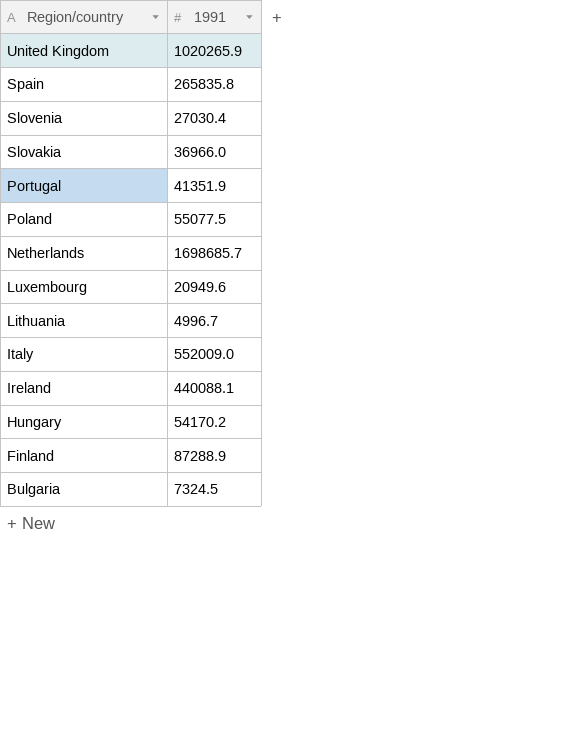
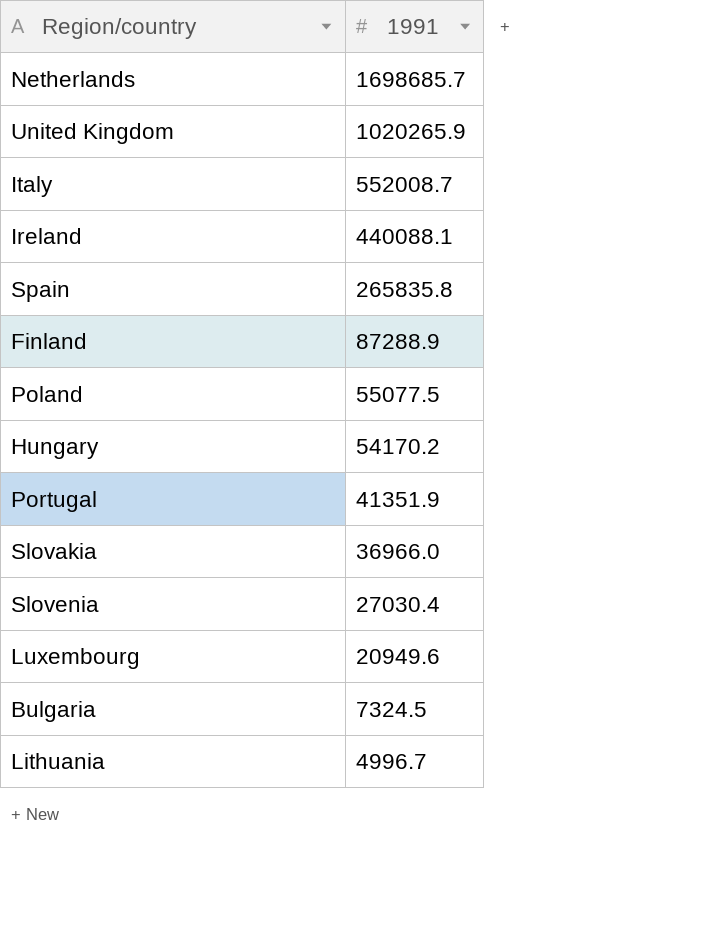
row order: Region/country descending -> 1991 descending
Italy | 1991: 552009.0 -> 552008.7

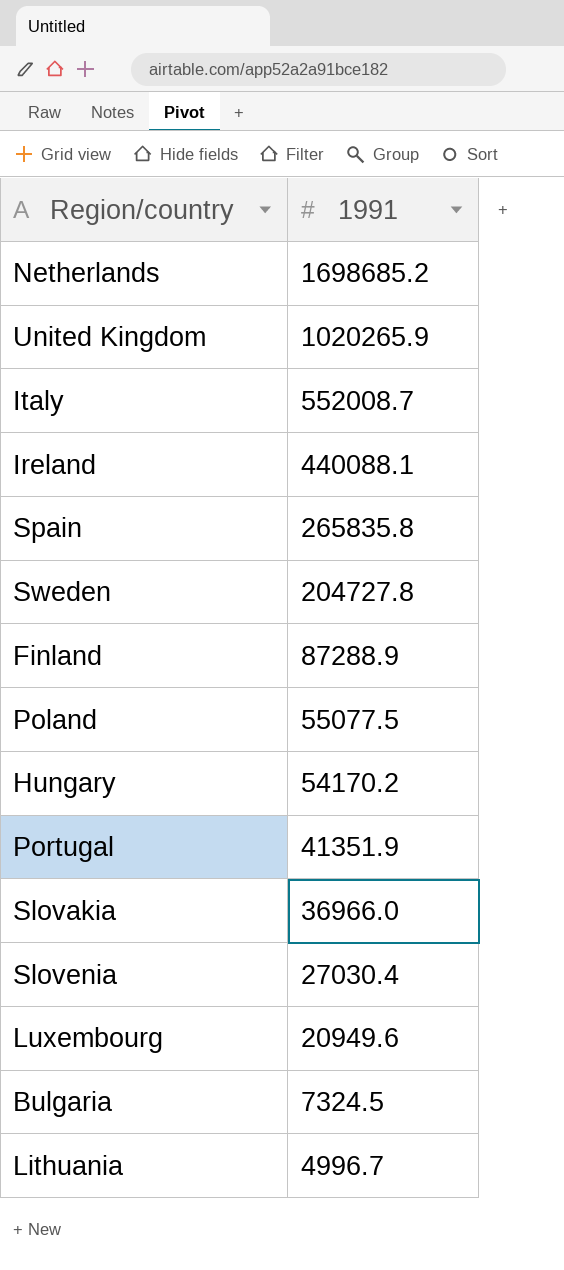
Netherlands | 1991: 1698685.7 -> 1698685.2
row Sweden: none -> 204727.8

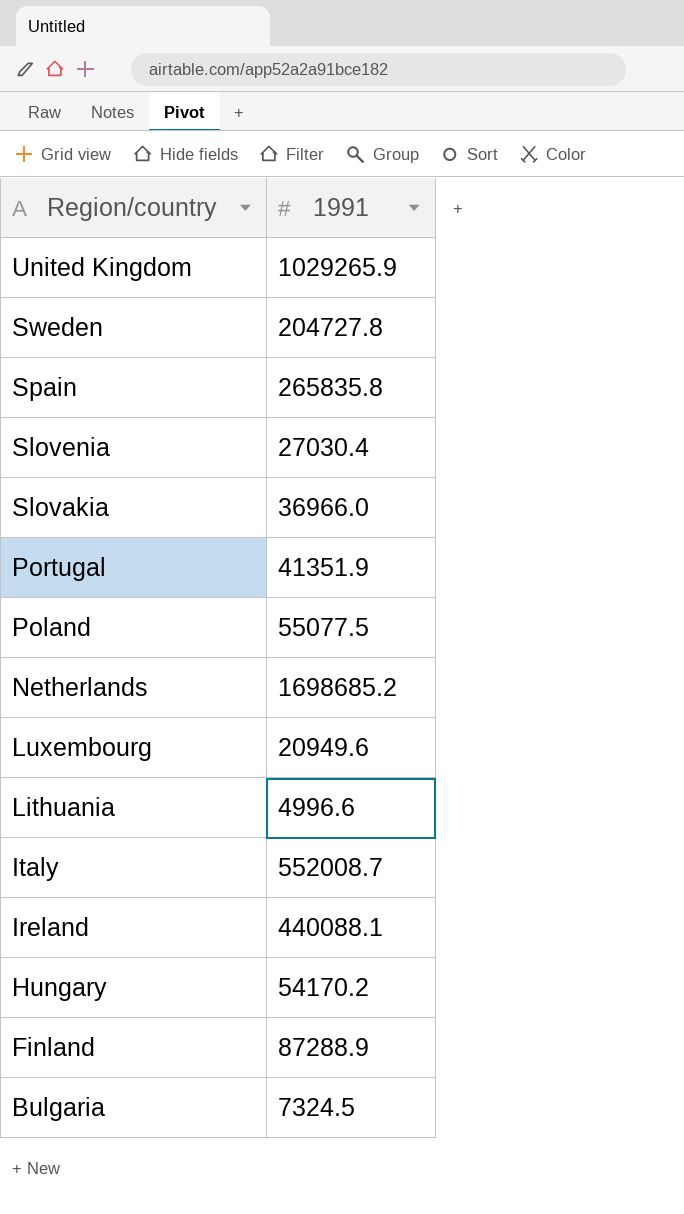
row order: 1991 descending -> Region/country descending
United Kingdom | 1991: 1020265.9 -> 1029265.9
Lithuania | 1991: 4996.7 -> 4996.6

